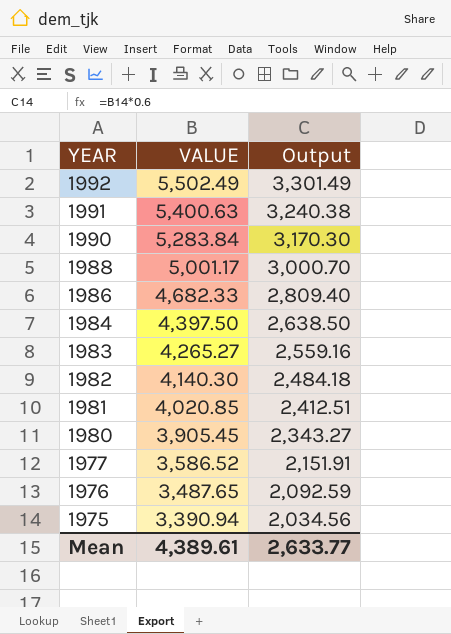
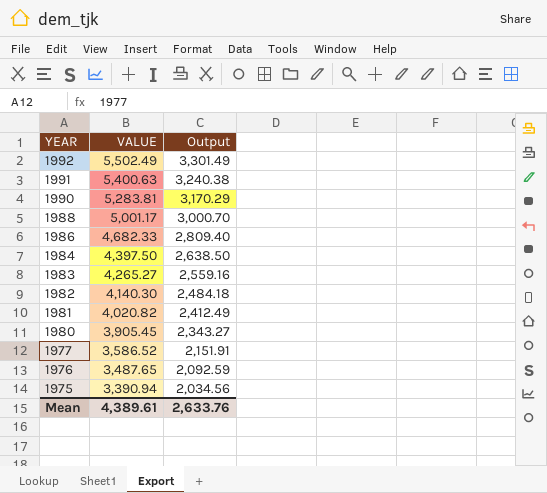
1990 | VALUE: 5,283.84 -> 5,283.81
1990 | Output: 3,170.30 -> 3,170.29
1981 | VALUE: 4,020.85 -> 4,020.82
1981 | Output: 2,412.51 -> 2,412.49
Mean | Output: 2,633.77 -> 2,633.76

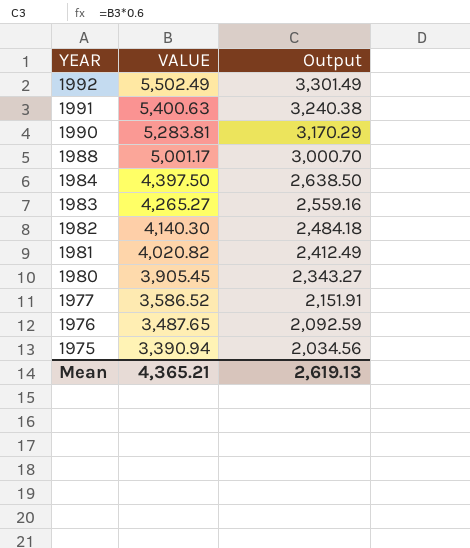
row 1986: 4,682.33 | 2,809.40 -> none
Mean | VALUE: 4,389.61 -> 4,365.21
Mean | Output: 2,633.76 -> 2,619.13

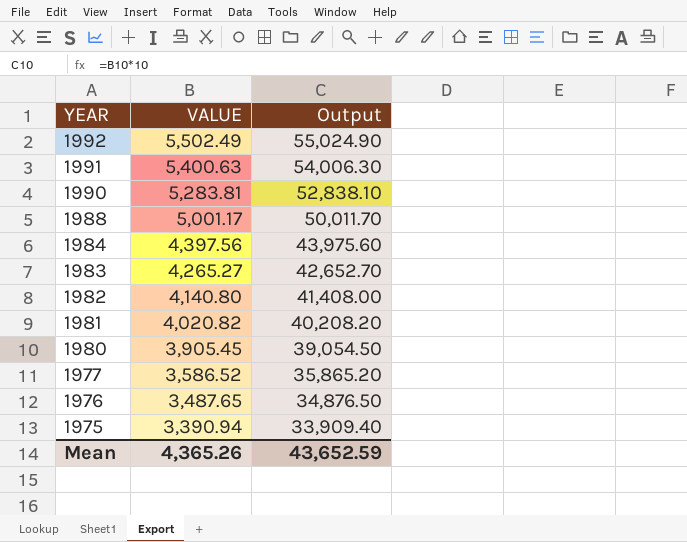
column Output | formula: [VALUE] * 0.6 -> [VALUE] * 10
1984 | VALUE: 4,397.50 -> 4,397.56
1982 | VALUE: 4,140.30 -> 4,140.80
Mean | VALUE: 4,365.21 -> 4,365.26
Mean | Output: 2,619.13 -> 43,652.59

